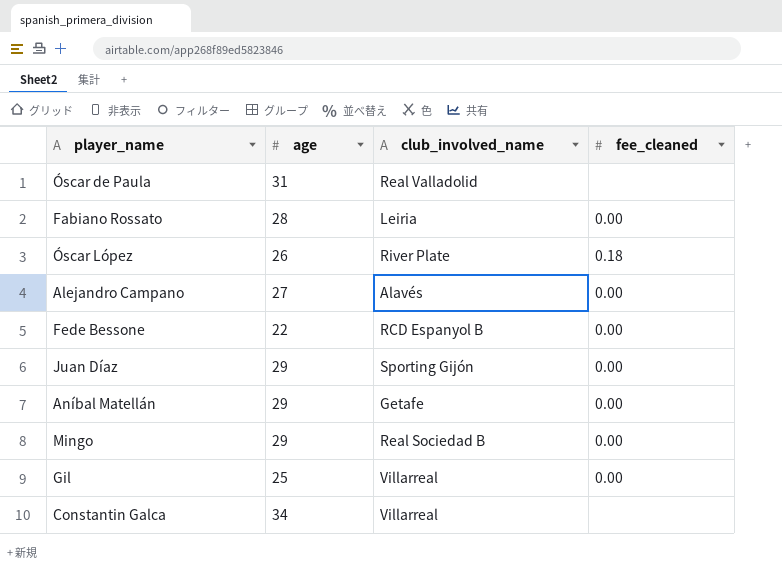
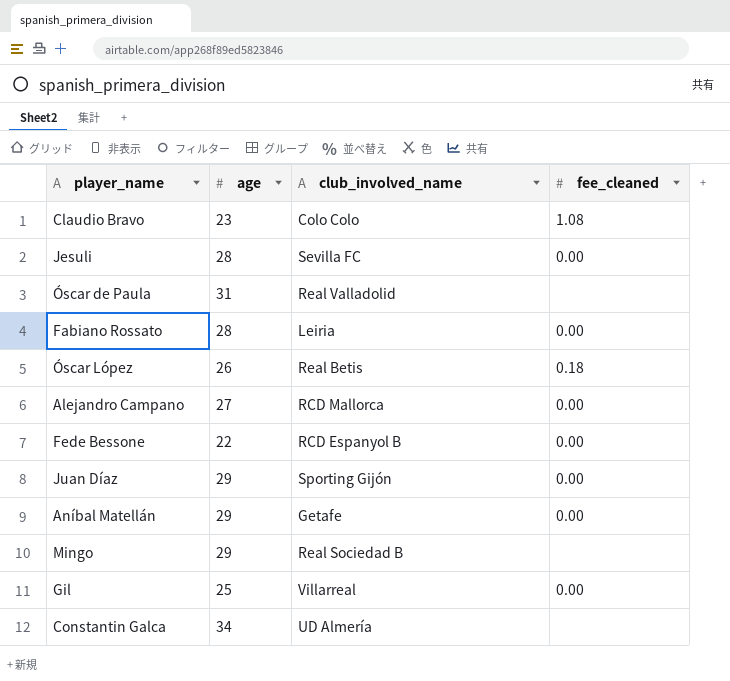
row Claudio Bravo: none -> 23 | Colo Colo | 1.08
row Jesuli: none -> 28 | Sevilla FC | 0.00
Óscar López | club_involved_name: River Plate -> Real Betis
Alejandro Campano | club_involved_name: Alavés -> RCD Mallorca
Mingo | fee_cleaned: 0.00 -> none
Constantin Galca | club_involved_name: Villarreal -> UD Almería

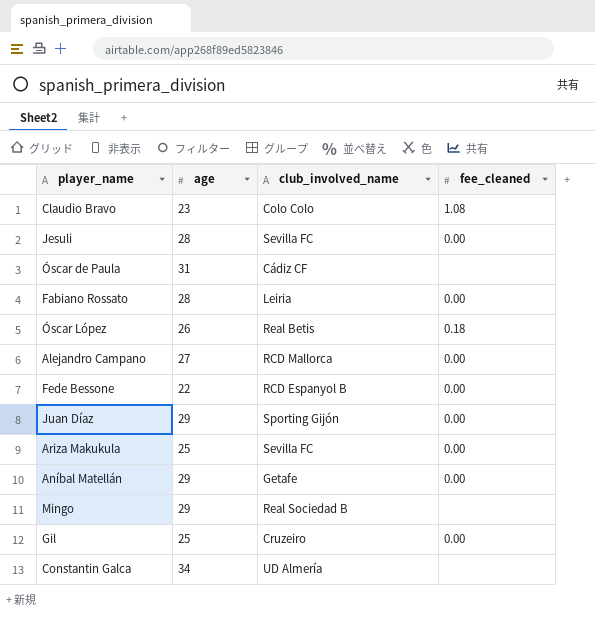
Óscar de Paula | club_involved_name: Real Valladolid -> Cádiz CF
row Ariza Makukula: none -> 25 | Sevilla FC | 0.00
Gil | club_involved_name: Villarreal -> Cruzeiro

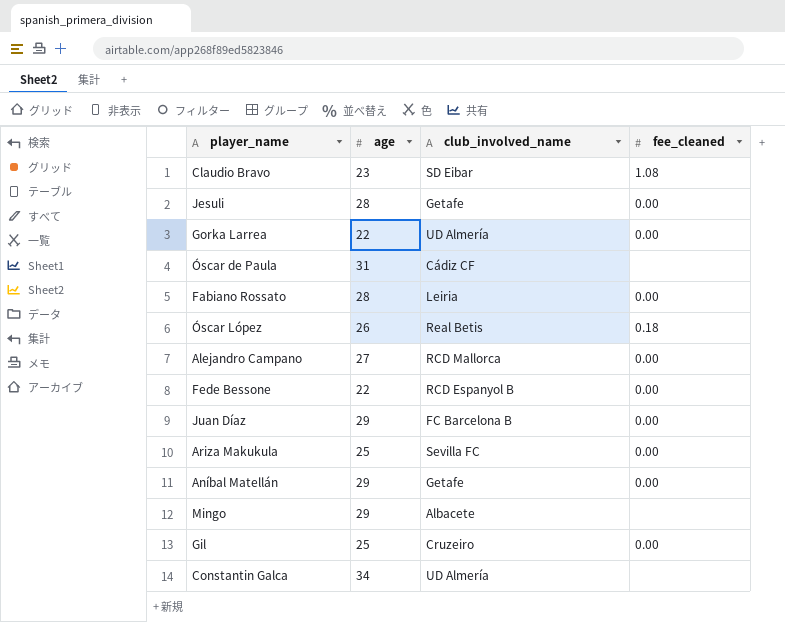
Claudio Bravo | club_involved_name: Colo Colo -> SD Eibar
Jesuli | club_involved_name: Sevilla FC -> Getafe
row Gorka Larrea: none -> 22 | UD Almería | 0.00
Juan Díaz | club_involved_name: Sporting Gijón -> FC Barcelona B
Mingo | club_involved_name: Real Sociedad B -> Albacete

